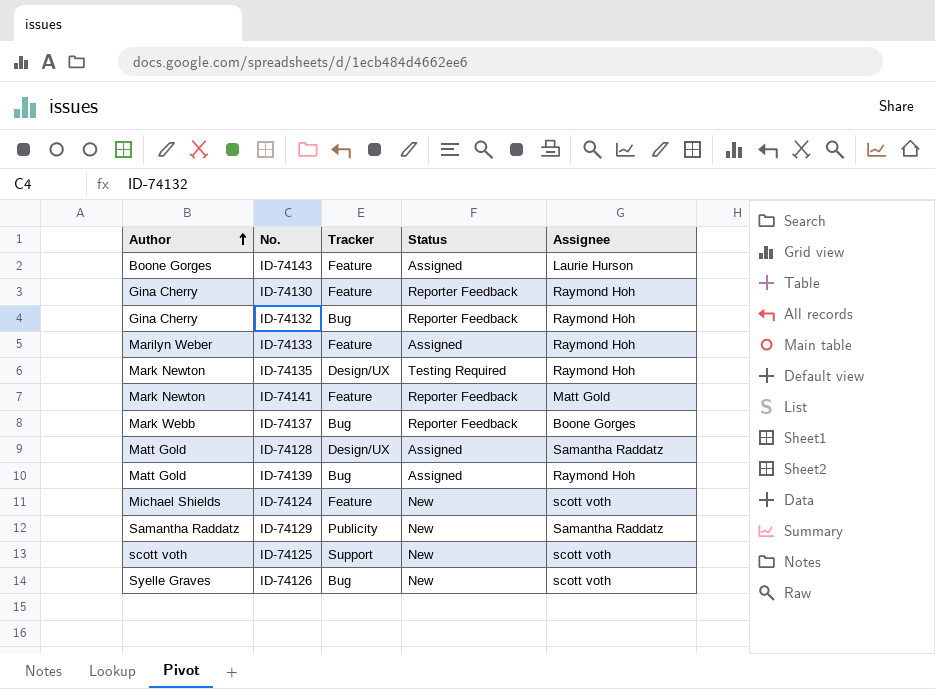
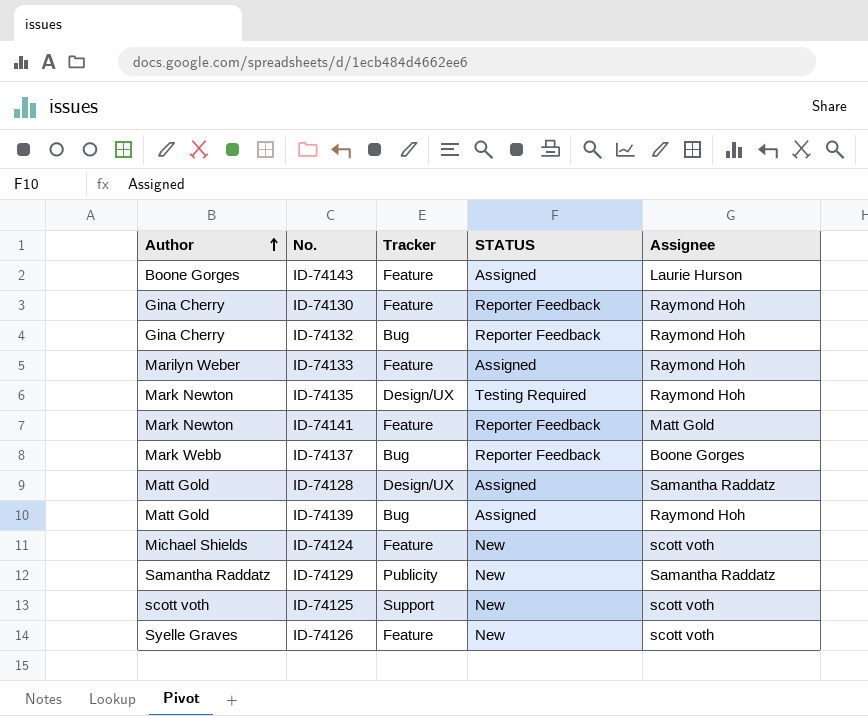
column name: Status -> STATUS
ID-74126 | Tracker: Bug -> Feature

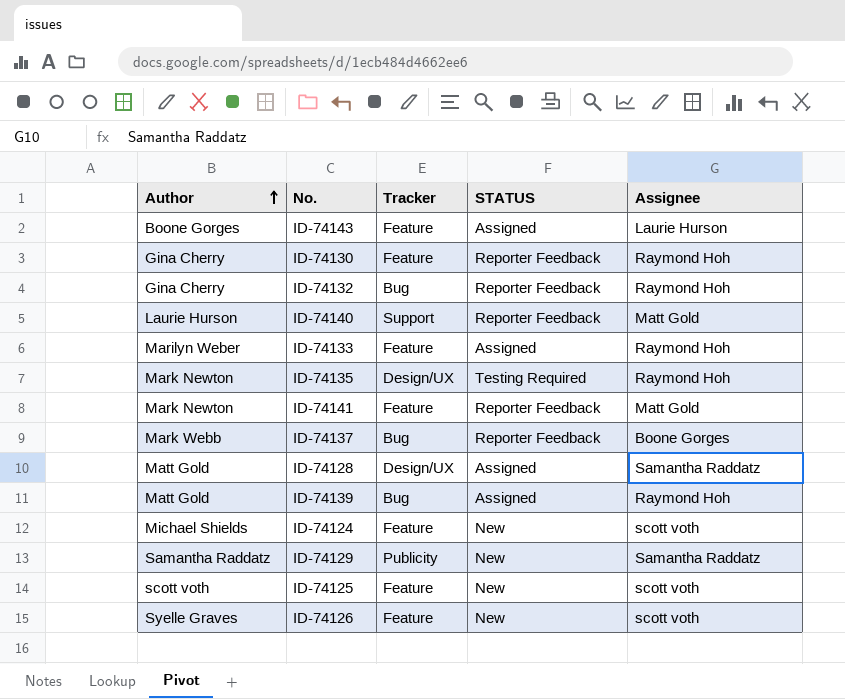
row ID-74140: none -> Laurie Hurson | Support | Reporter Feedback | Matt Gold
ID-74125 | Tracker: Support -> Feature

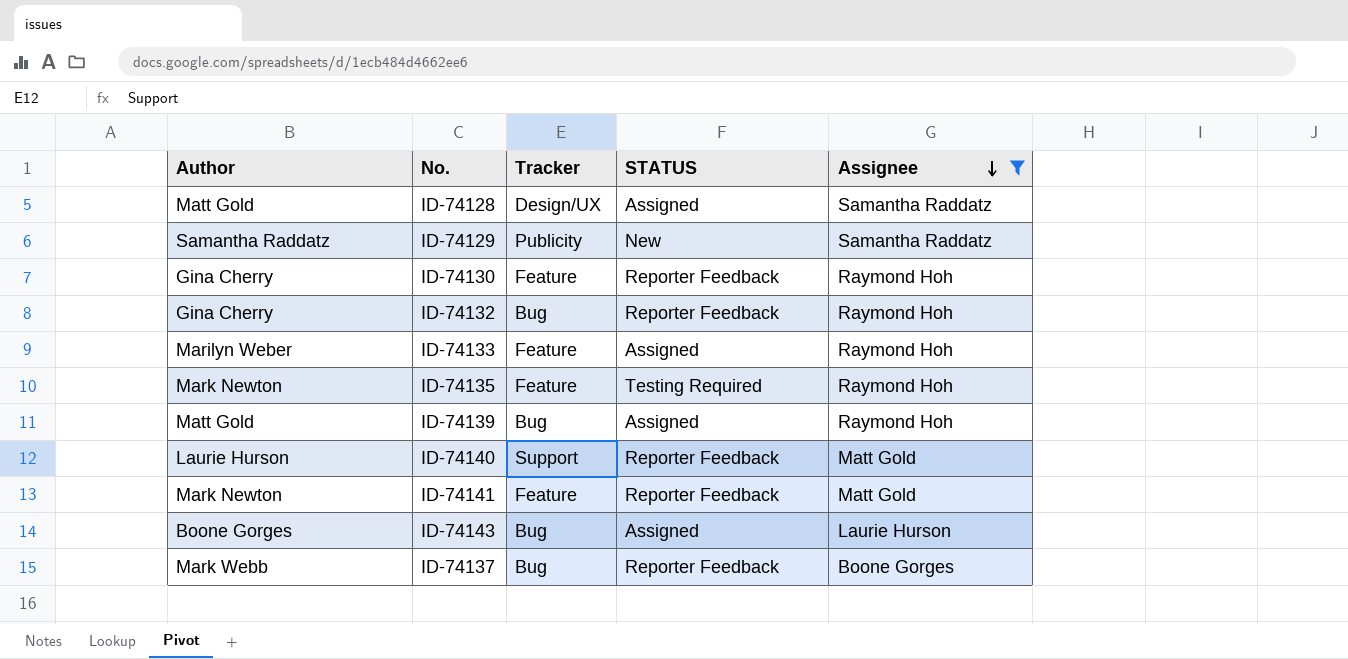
filter: none -> Assignee != scott voth
row order: Author ascending -> Assignee descending
ID-74135 | Tracker: Design/UX -> Feature
ID-74143 | Tracker: Feature -> Bug

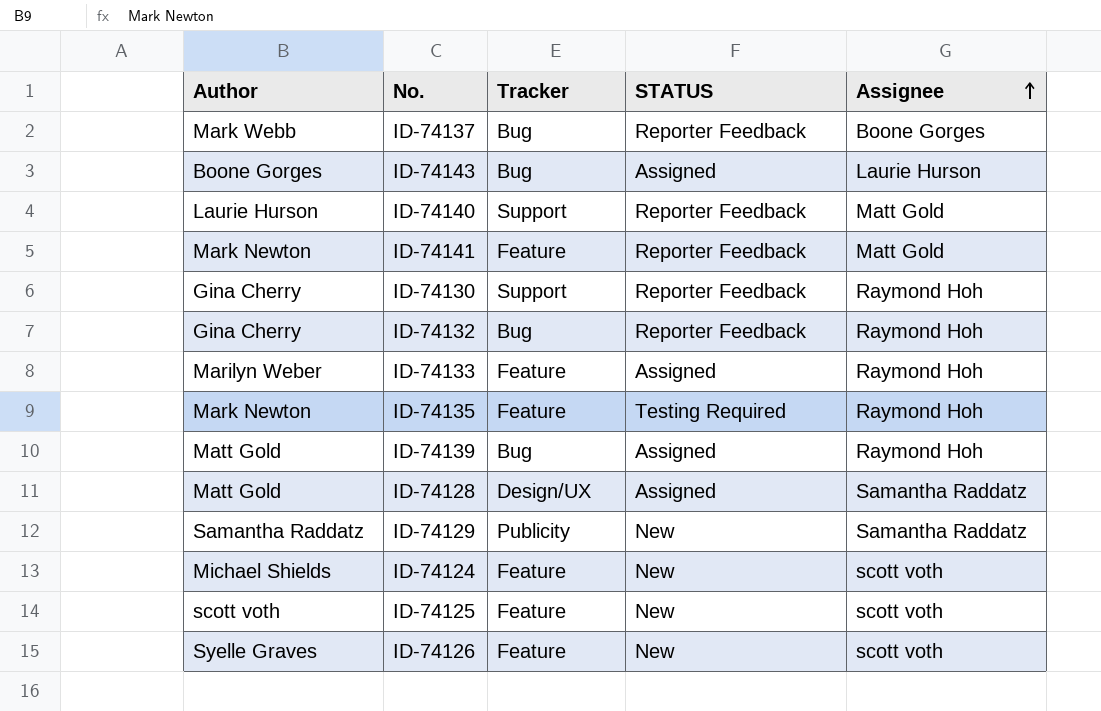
filter: Assignee != scott voth -> none
row order: Assignee descending -> Assignee ascending
ID-74130 | Tracker: Feature -> Support

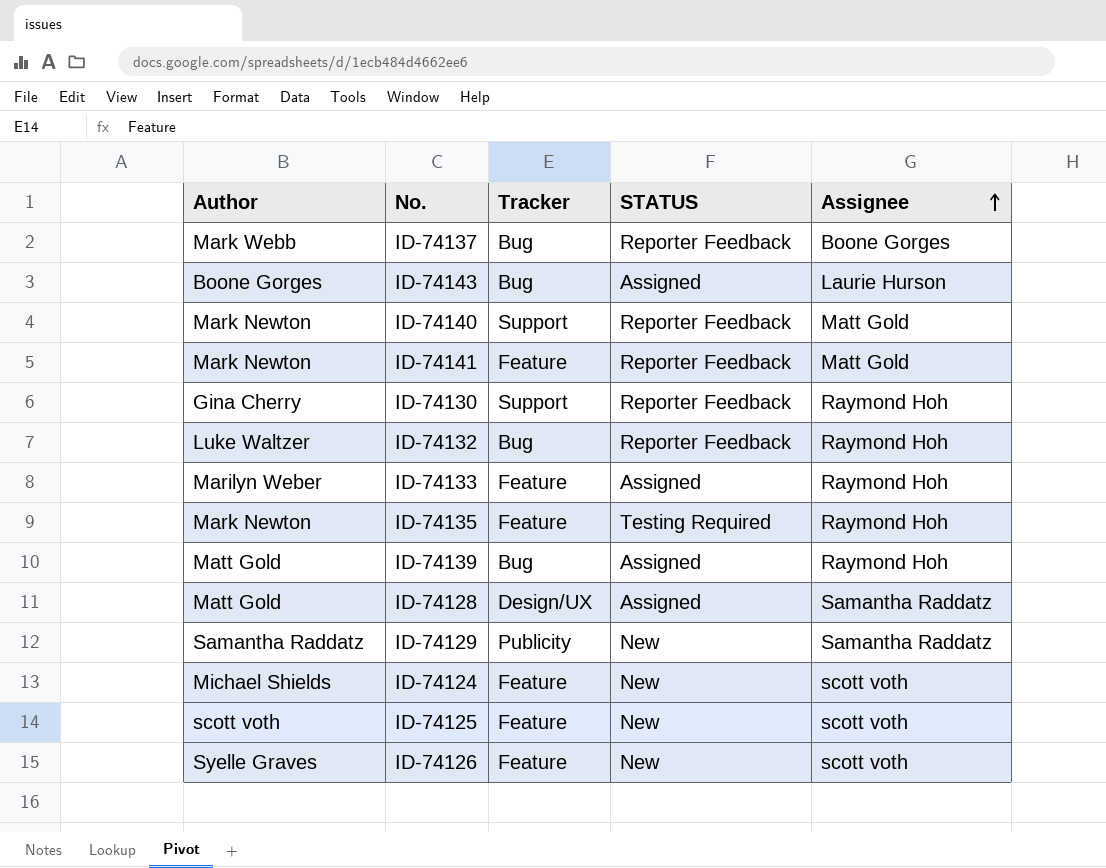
ID-74140 | Author: Laurie Hurson -> Mark Newton
ID-74132 | Author: Gina Cherry -> Luke Waltzer

